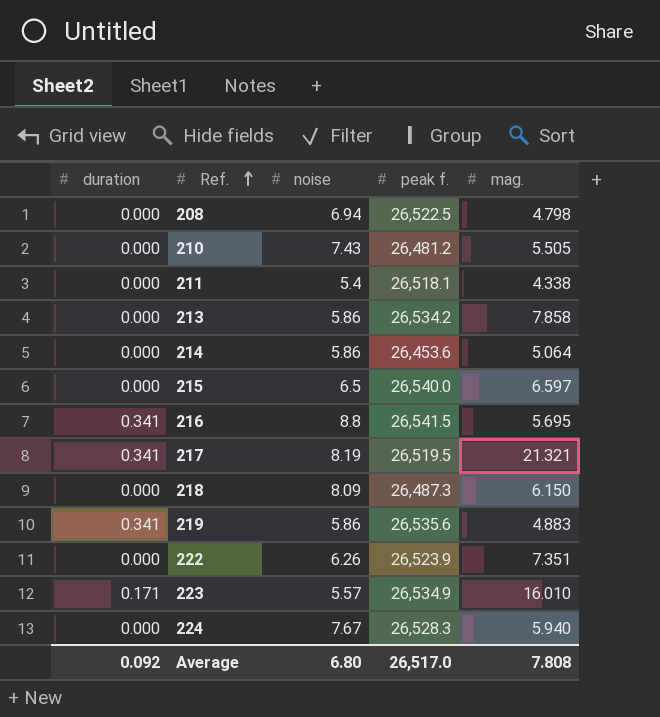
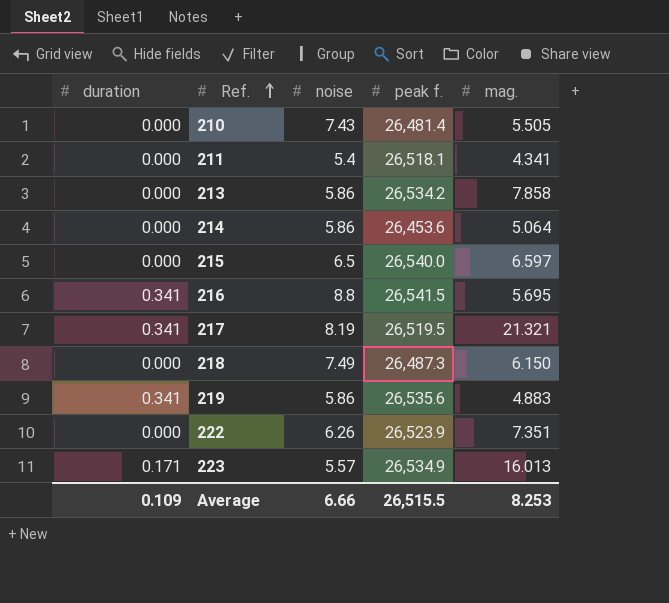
row 208: 0.000 | 6.94 | 26,522.5 | 4.798 -> none
row 224: 0.000 | 7.67 | 26,528.3 | 5.940 -> none
210 | peak f.: 26,481.2 -> 26,481.4
211 | mag.: 4.338 -> 4.341
218 | noise: 8.09 -> 7.49
223 | mag.: 16.010 -> 16.013
Average | duration: 0.092 -> 0.109
Average | noise: 6.80 -> 6.66
Average | peak f.: 26,517.0 -> 26,515.5
Average | mag.: 7.808 -> 8.253

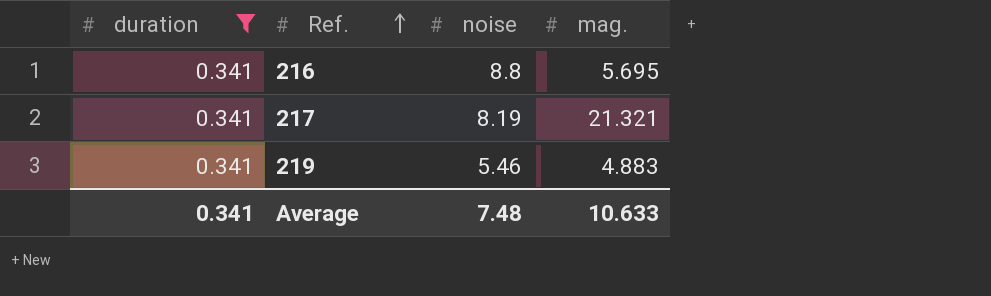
filter: none -> duration = 0.341
column peak f. | position: 4 -> none
219 | noise: 5.86 -> 5.46
Average | duration: 0.109 -> 0.341
Average | noise: 6.66 -> 7.48
Average | mag.: 8.253 -> 10.633

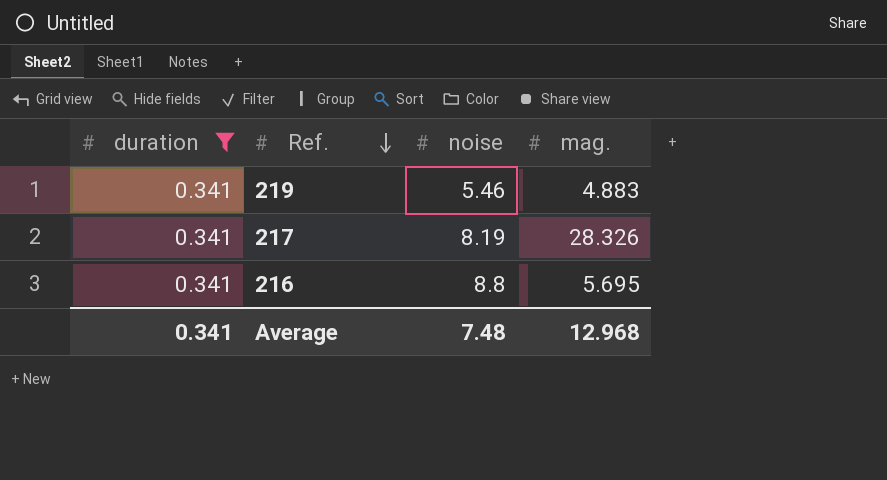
row order: Ref. ascending -> Ref. descending
217 | mag.: 21.321 -> 28.326
Average | mag.: 10.633 -> 12.968

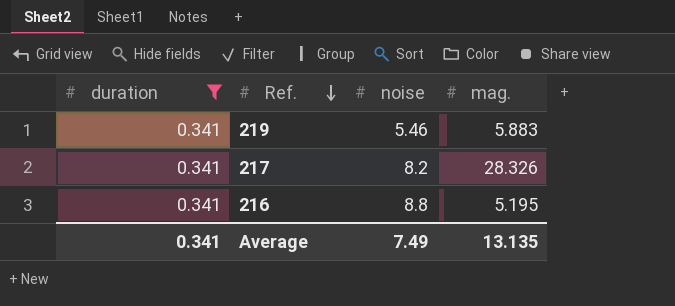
219 | mag.: 4.883 -> 5.883
217 | noise: 8.19 -> 8.2
216 | mag.: 5.695 -> 5.195
Average | noise: 7.48 -> 7.49
Average | mag.: 12.968 -> 13.135

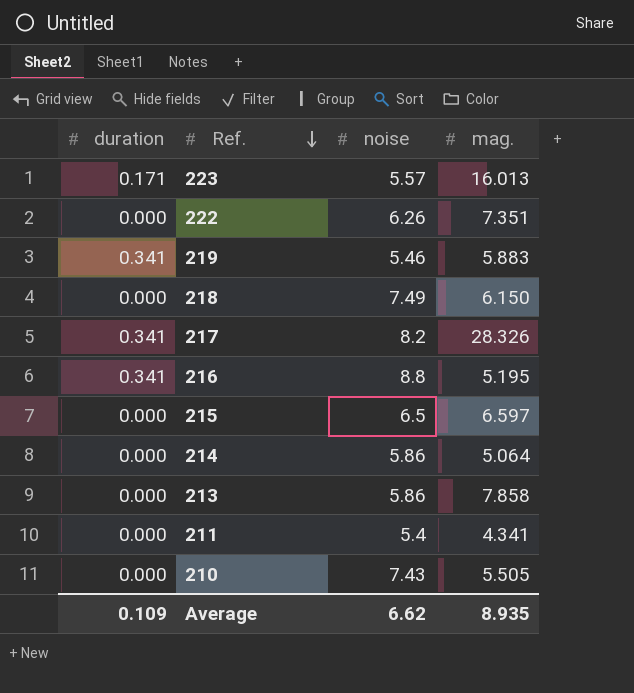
filter: duration = 0.341 -> none
Average | duration: 0.341 -> 0.109
Average | noise: 7.49 -> 6.62
Average | mag.: 13.135 -> 8.935

